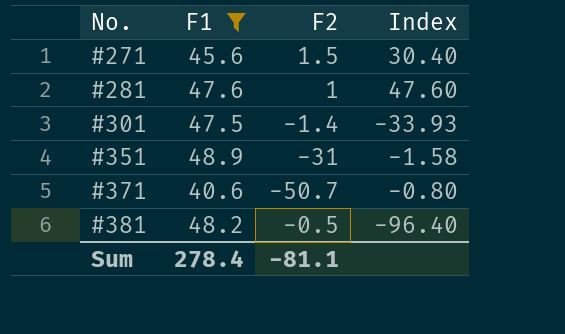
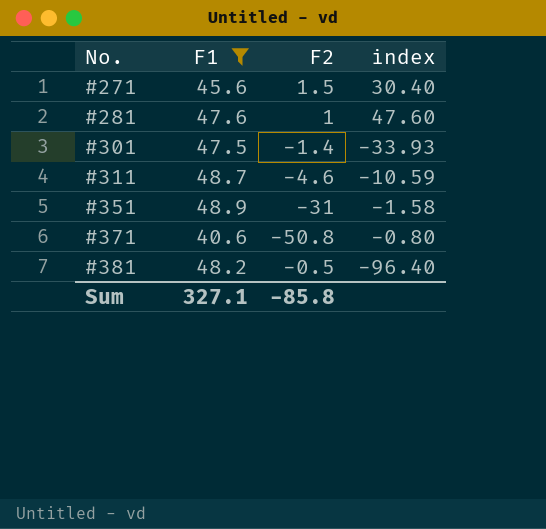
column name: Index -> index
row #311: none -> 48.7 | -4.6 | -10.59
#371 | F2: -50.7 -> -50.8
Sum | F1: 278.4 -> 327.1
Sum | F2: -81.1 -> -85.8

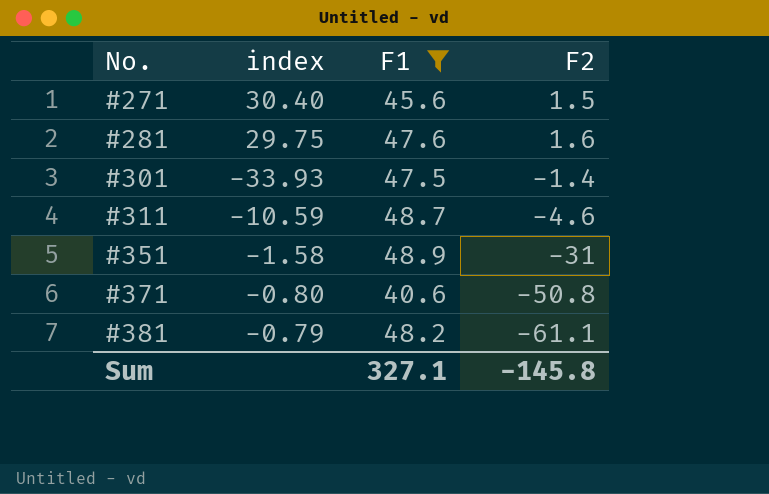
column index | position: 4 -> 2
#281 | index: 47.60 -> 29.75
#281 | F2: 1 -> 1.6
#381 | index: -96.40 -> -0.79
#381 | F2: -0.5 -> -61.1
Sum | F2: -85.8 -> -145.8

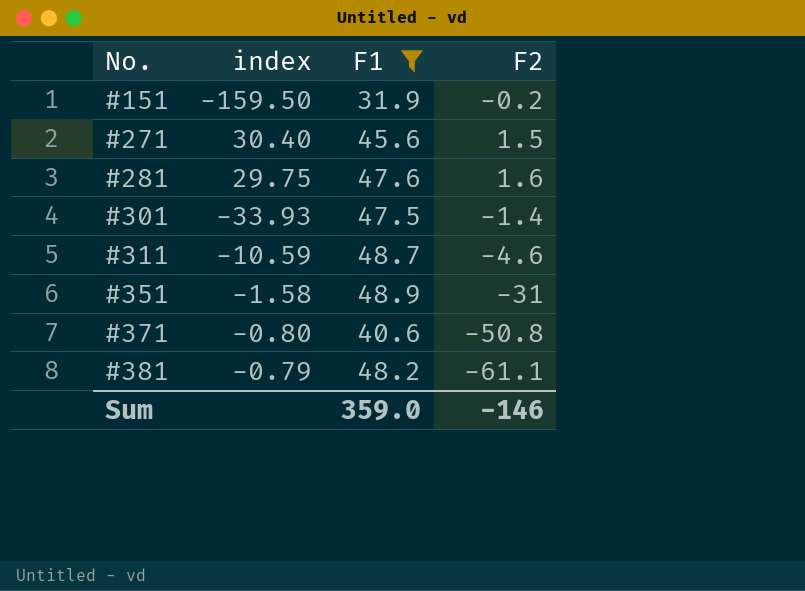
row #151: none -> -159.50 | 31.9 | -0.2
Sum | F1: 327.1 -> 359.0
Sum | F2: -145.8 -> -146

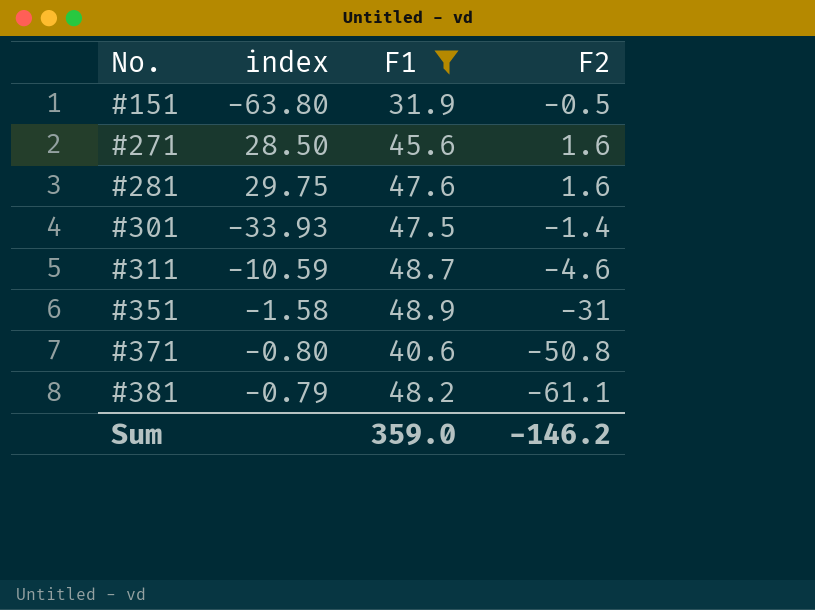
#151 | index: -159.50 -> -63.80
#151 | F2: -0.2 -> -0.5
#271 | index: 30.40 -> 28.50
#271 | F2: 1.5 -> 1.6
Sum | F2: -146 -> -146.2

